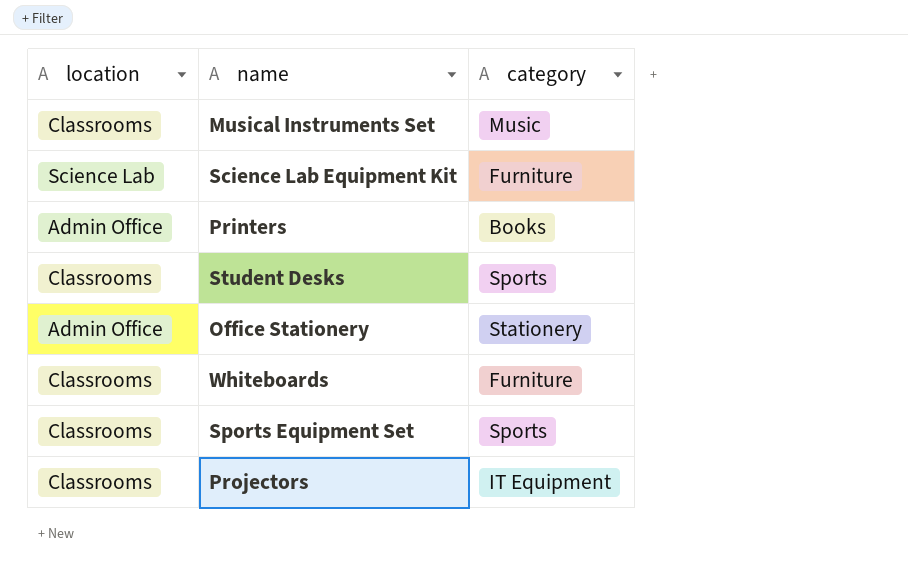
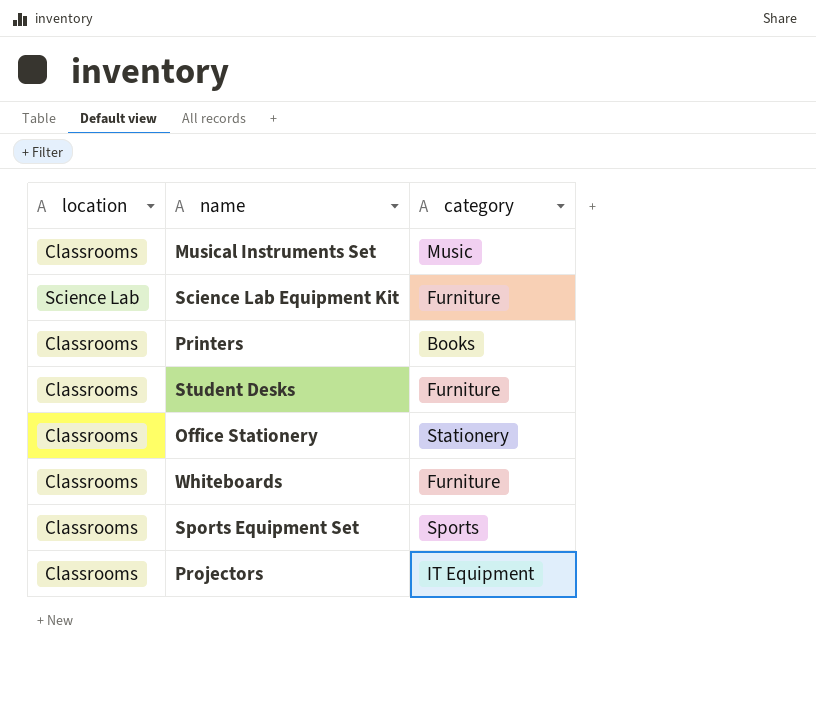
Printers | location: Admin Office -> Classrooms
Student Desks | category: Sports -> Furniture
Office Stationery | location: Admin Office -> Classrooms

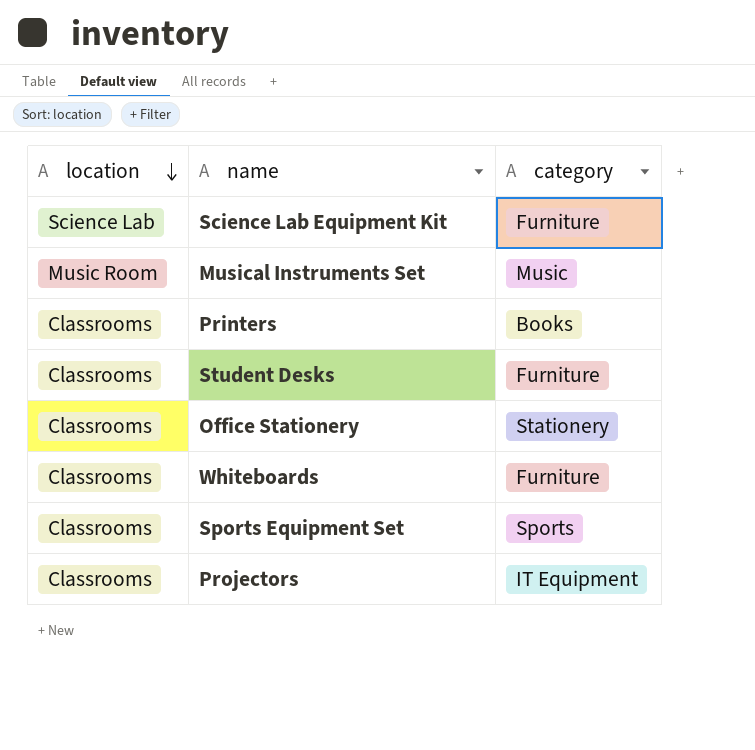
row order: none -> location descending
Musical Instruments Set | location: Classrooms -> Music Room

